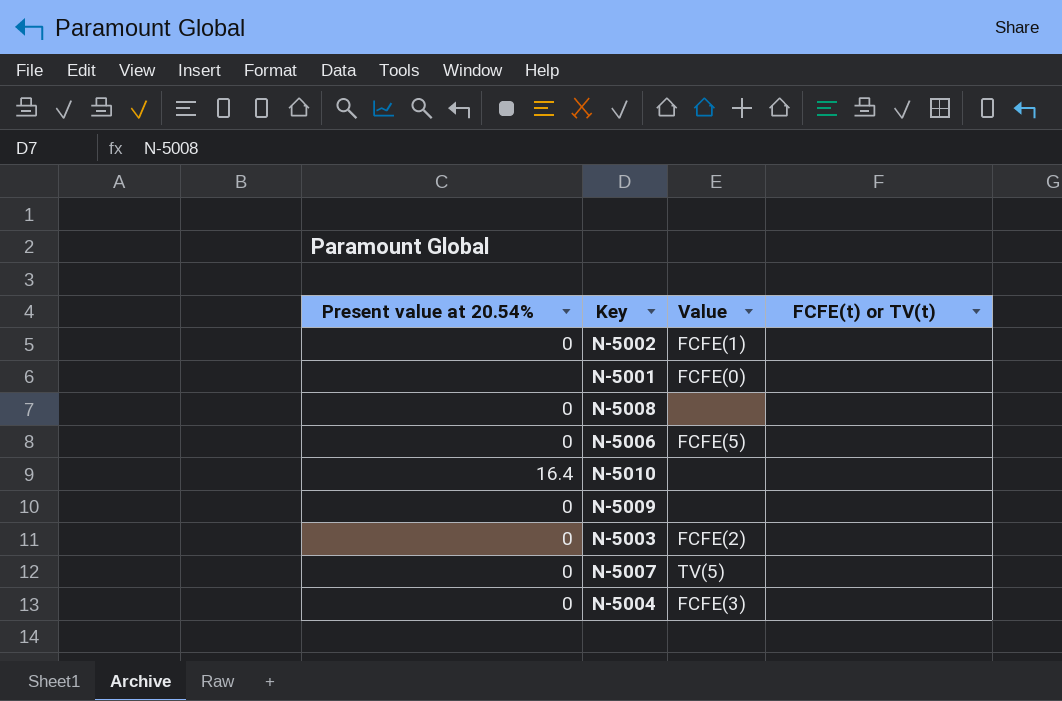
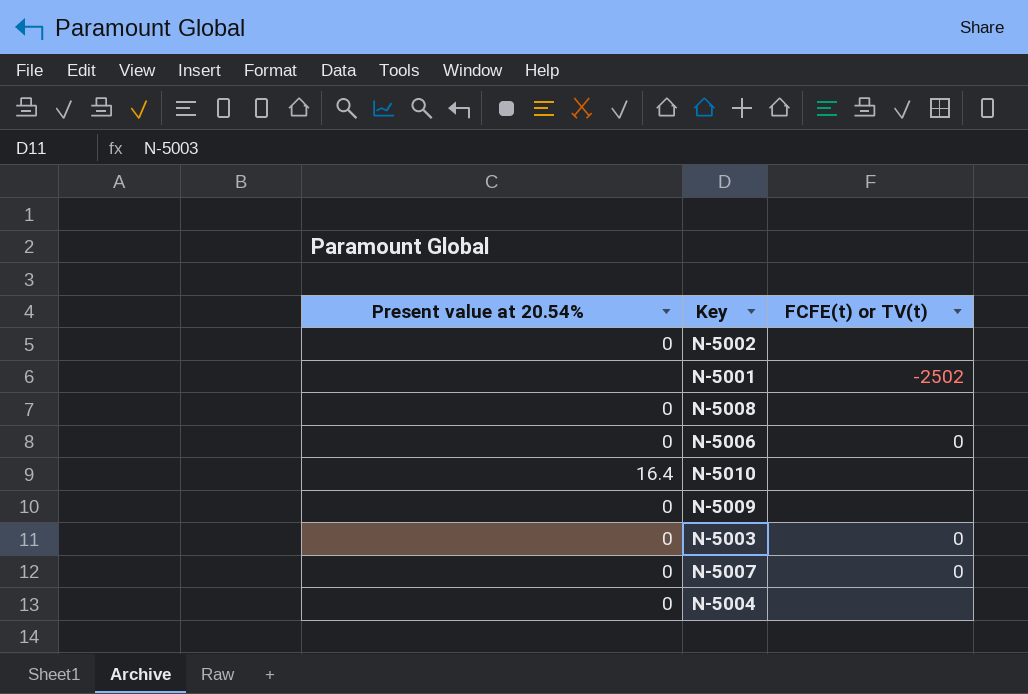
column Value | position: 3 -> none
N-5001 | FCFE(t) or TV(t): none -> -2502
N-5006 | FCFE(t) or TV(t): none -> 0
N-5003 | FCFE(t) or TV(t): none -> 0
N-5007 | FCFE(t) or TV(t): none -> 0

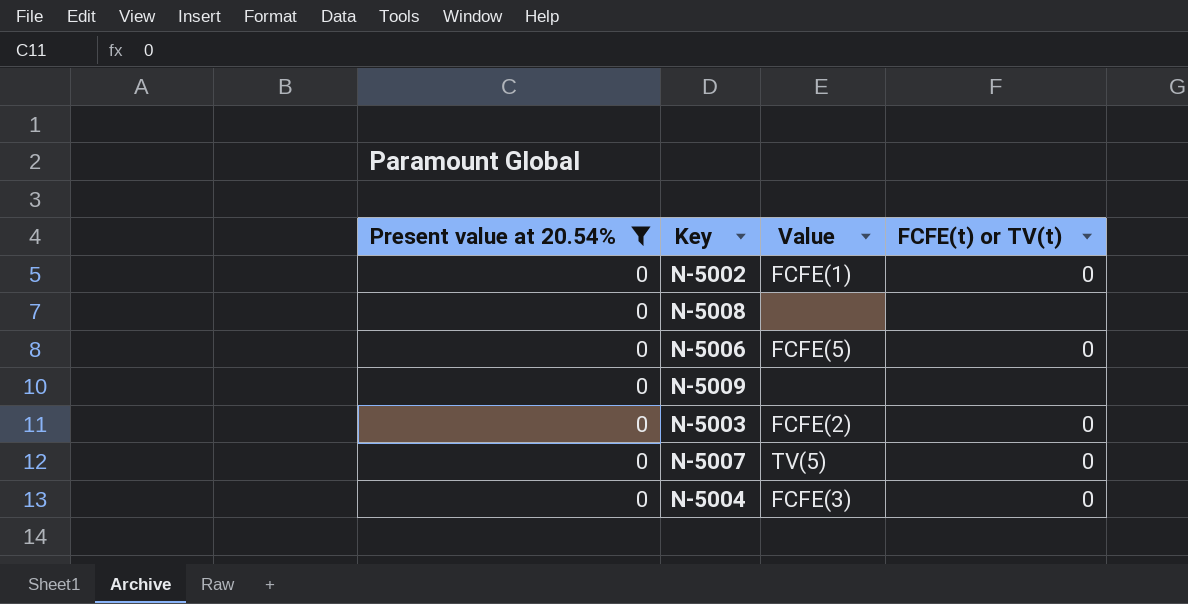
filter: none -> Present value at 20.54% = 0
column Value | position: none -> 3
N-5002 | FCFE(t) or TV(t): none -> 0
N-5004 | FCFE(t) or TV(t): none -> 0

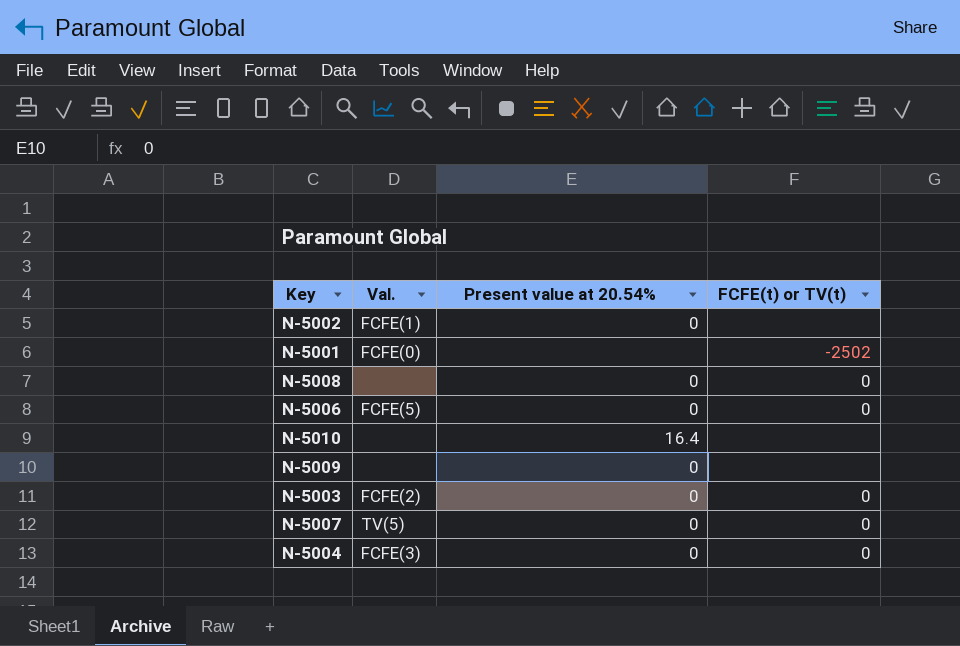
filter: Present value at 20.54% = 0 -> none
column name: Value -> Val.
column Present value at 20.54% | position: 1 -> 3
N-5002 | FCFE(t) or TV(t): 0 -> none
N-5008 | FCFE(t) or TV(t): none -> 0

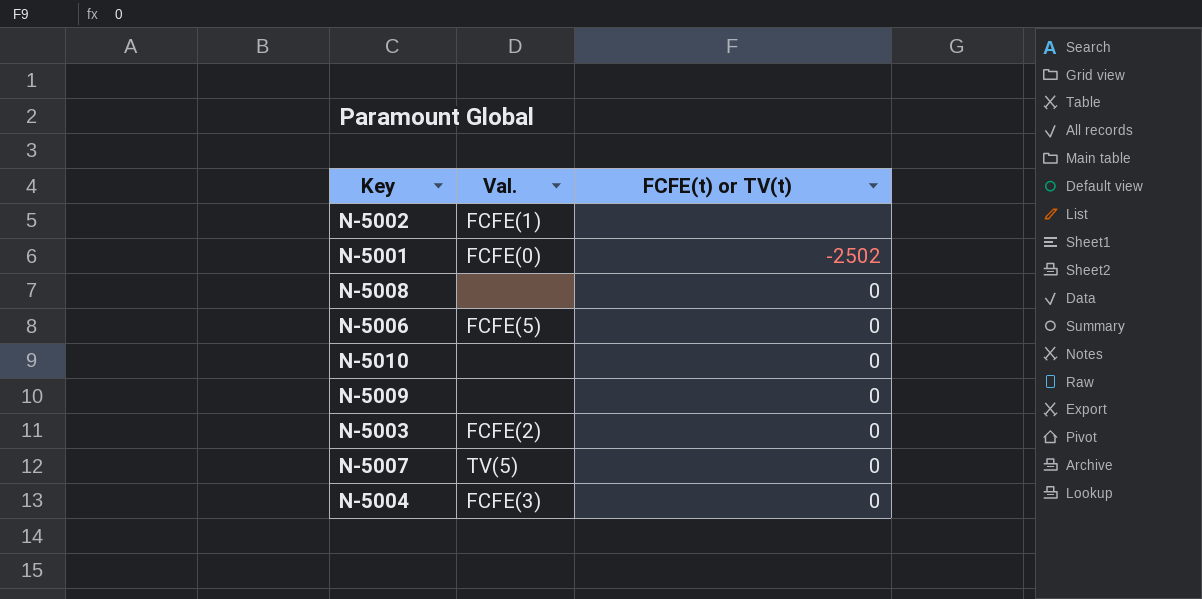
column Present value at 20.54% | position: 3 -> none
N-5010 | FCFE(t) or TV(t): none -> 0
N-5009 | FCFE(t) or TV(t): none -> 0

